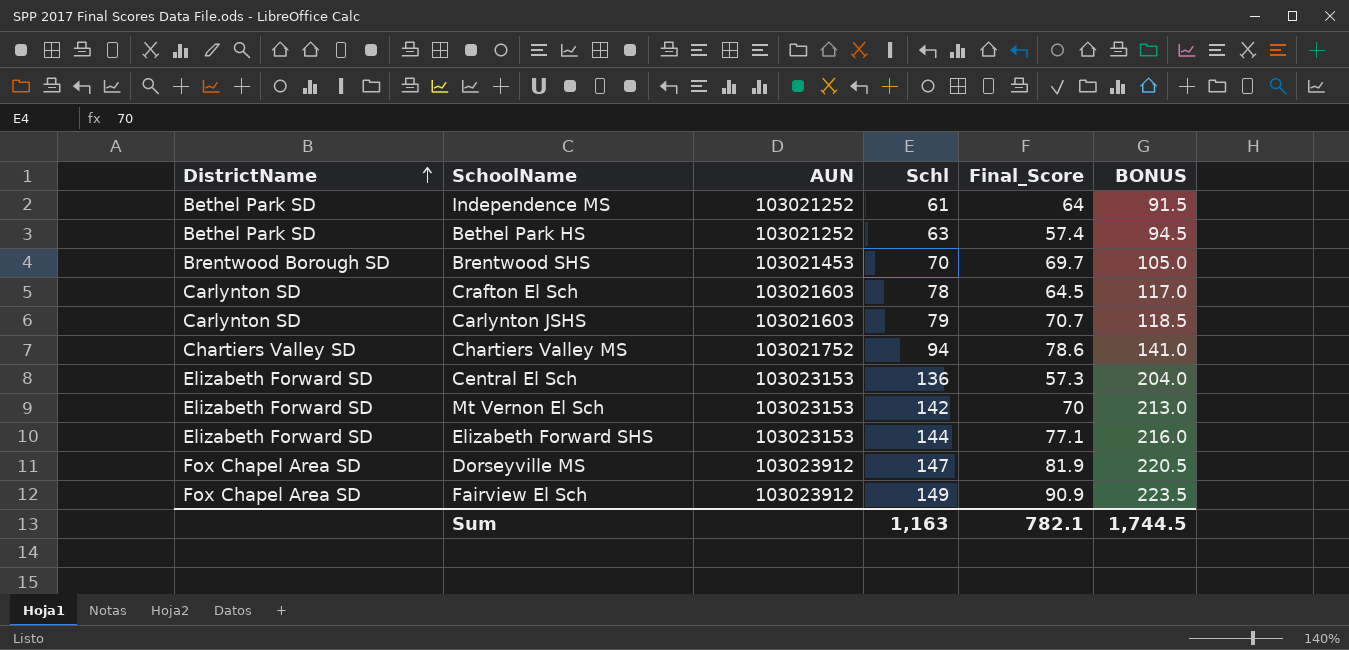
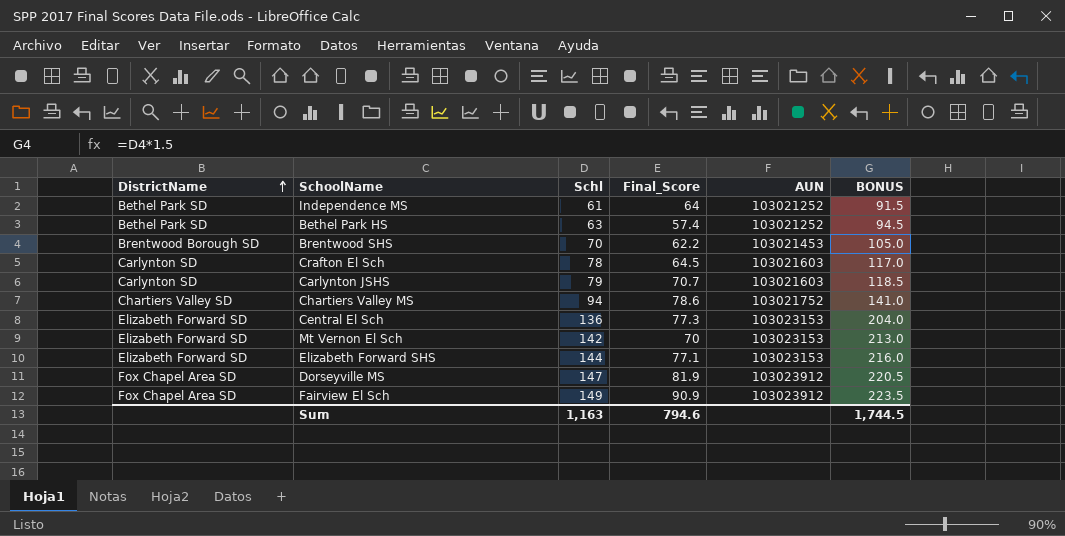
column AUN | position: 3 -> 5
Brentwood SHS | Final_Score: 69.7 -> 62.2
Central El Sch | Final_Score: 57.3 -> 77.3
Sum | Final_Score: 782.1 -> 794.6

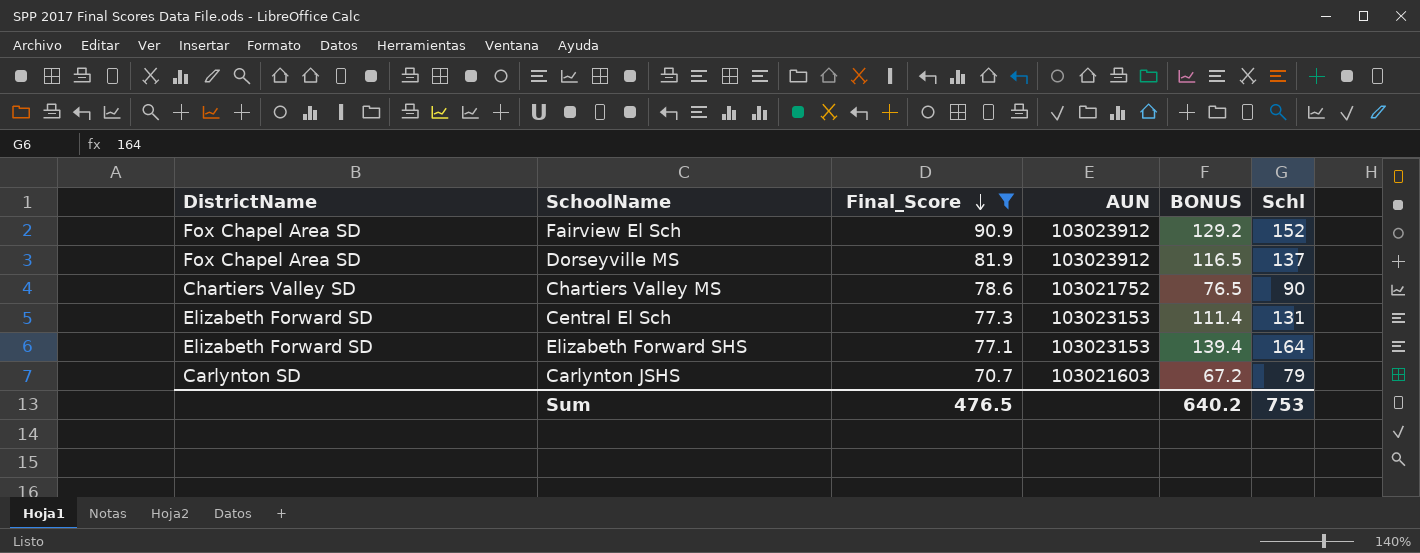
filter: none -> Final_Score >= 70.7
row order: DistrictName ascending -> Final_Score descending
column BONUS | formula: [Schl] * 1.5 -> [Schl] * 0.85
column Schl | position: 3 -> 6
Fairview El Sch | Schl: 149 -> 152
Dorseyville MS | Schl: 147 -> 137
Chartiers Valley MS | Schl: 94 -> 90
Central El Sch | Schl: 136 -> 131
Elizabeth Forward SHS | Schl: 144 -> 164
Sum | Final_Score: 794.6 -> 476.5
Sum | BONUS: 1,744.5 -> 640.2
Sum | Schl: 1,163 -> 753

